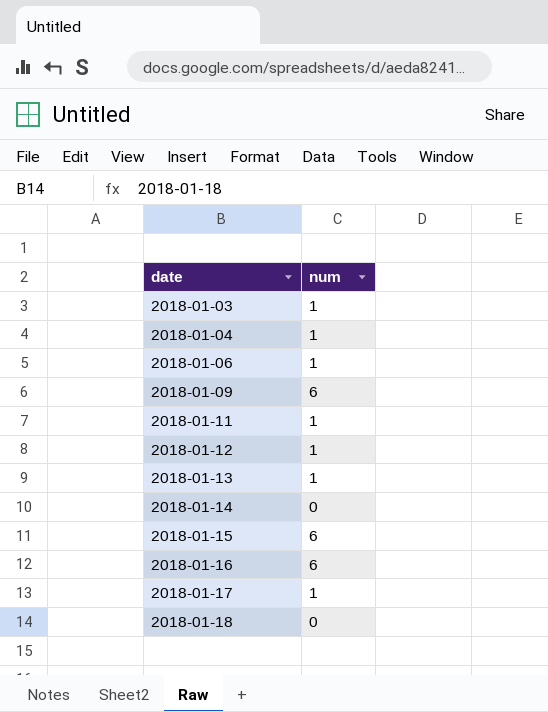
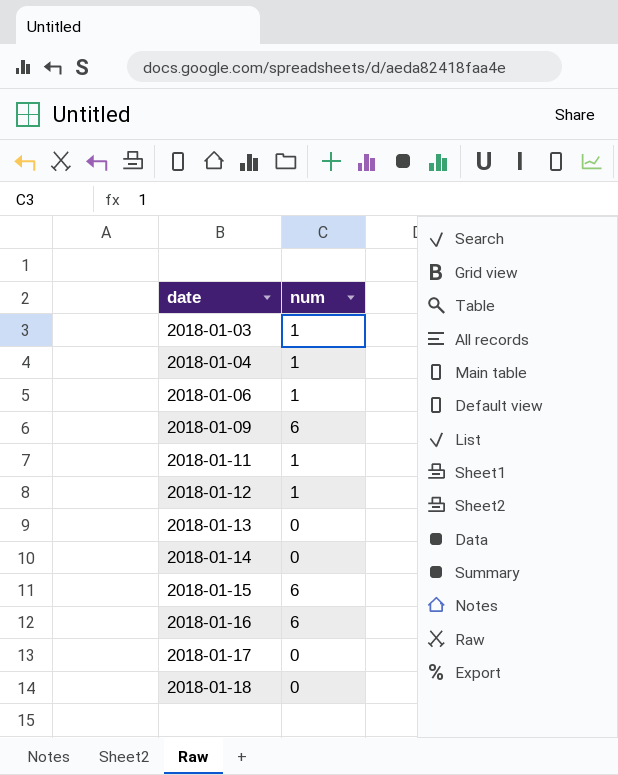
2018-01-13 | num: 1 -> 0
2018-01-17 | num: 1 -> 0

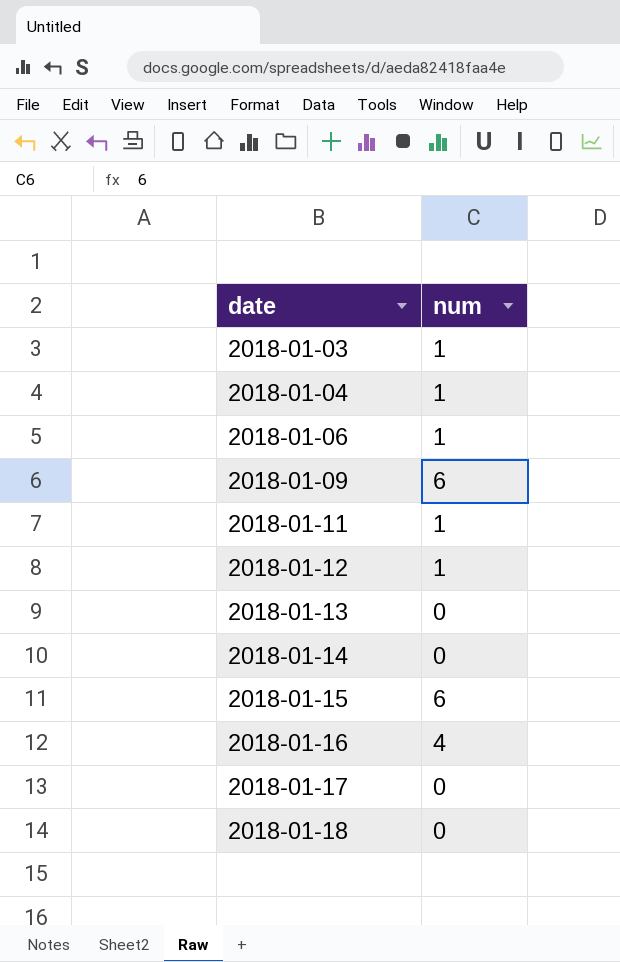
2018-01-16 | num: 6 -> 4

